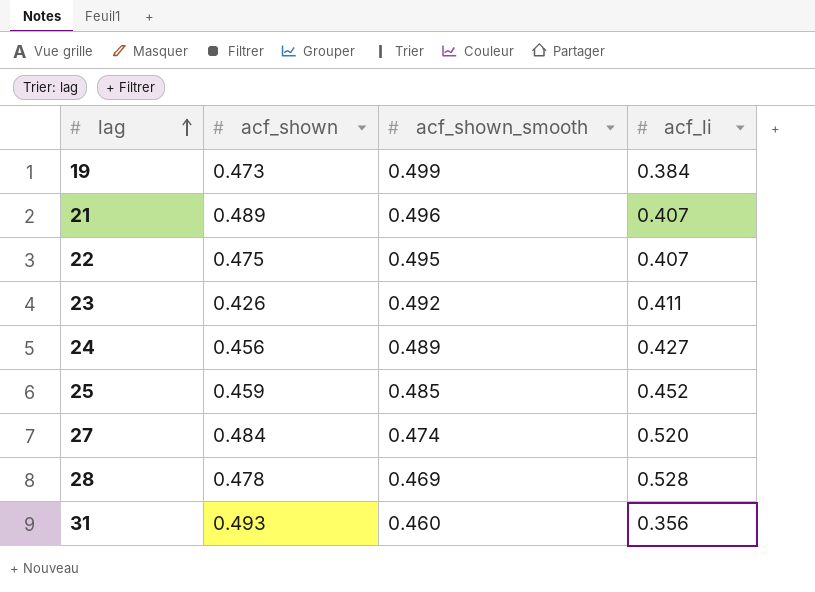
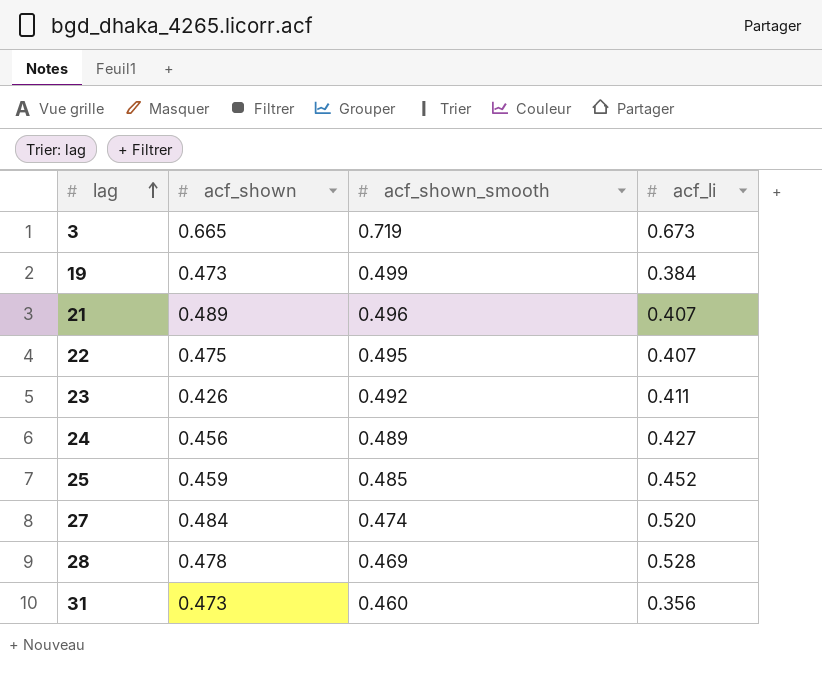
row 3: none -> 0.665 | 0.719 | 0.673
31 | acf_shown: 0.493 -> 0.473

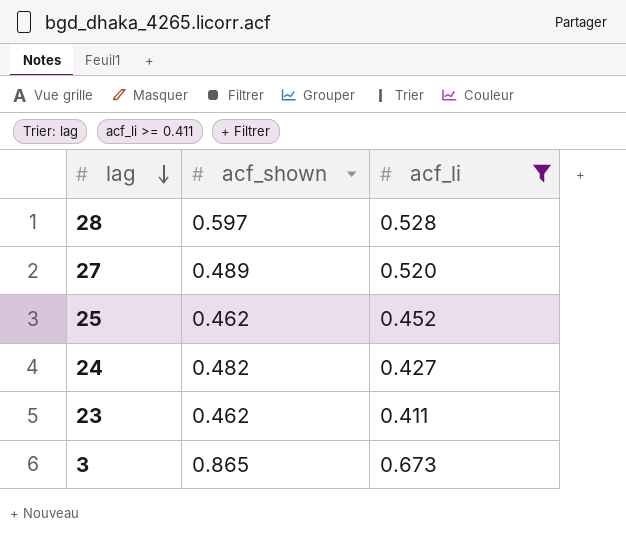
filter: none -> acf_li >= 0.411
row order: lag ascending -> lag descending
column acf_shown_smooth | position: 3 -> none
28 | acf_shown: 0.478 -> 0.597
27 | acf_shown: 0.484 -> 0.489
25 | acf_shown: 0.459 -> 0.462
24 | acf_shown: 0.456 -> 0.482
23 | acf_shown: 0.426 -> 0.462
3 | acf_shown: 0.665 -> 0.865

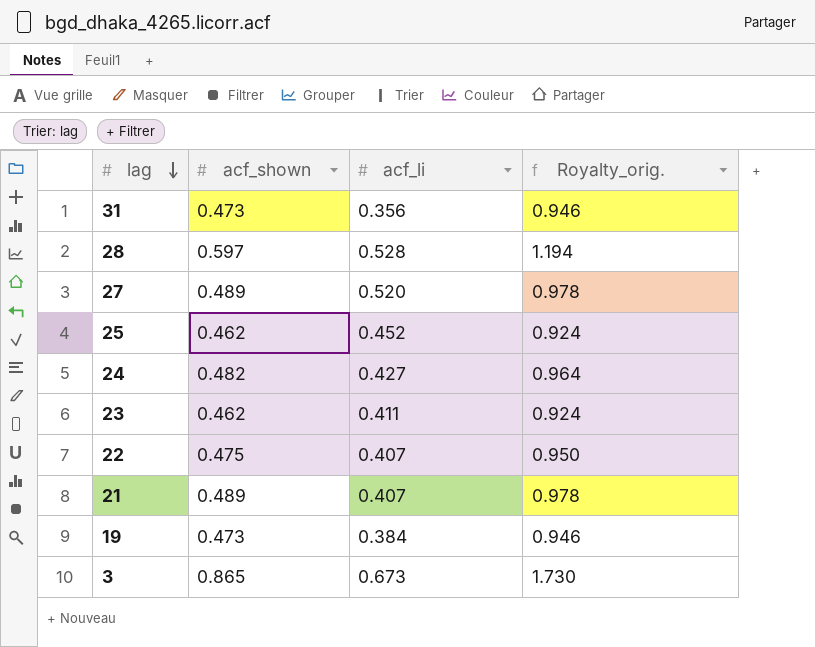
filter: acf_li >= 0.411 -> none
column Royalty_orig. | formula: none -> [acf_shown] * 2

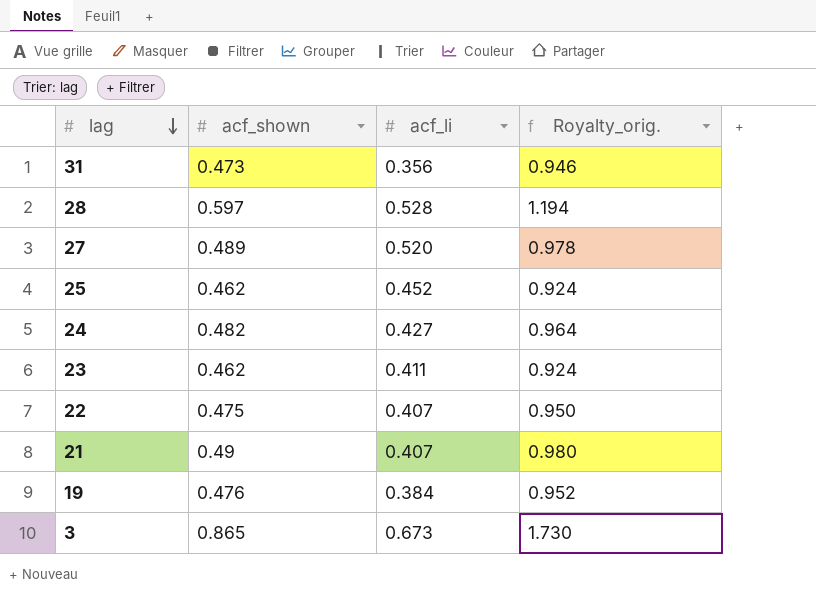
21 | acf_shown: 0.489 -> 0.49
21 | Royalty_orig.: 0.978 -> 0.980
19 | acf_shown: 0.473 -> 0.476
19 | Royalty_orig.: 0.946 -> 0.952

